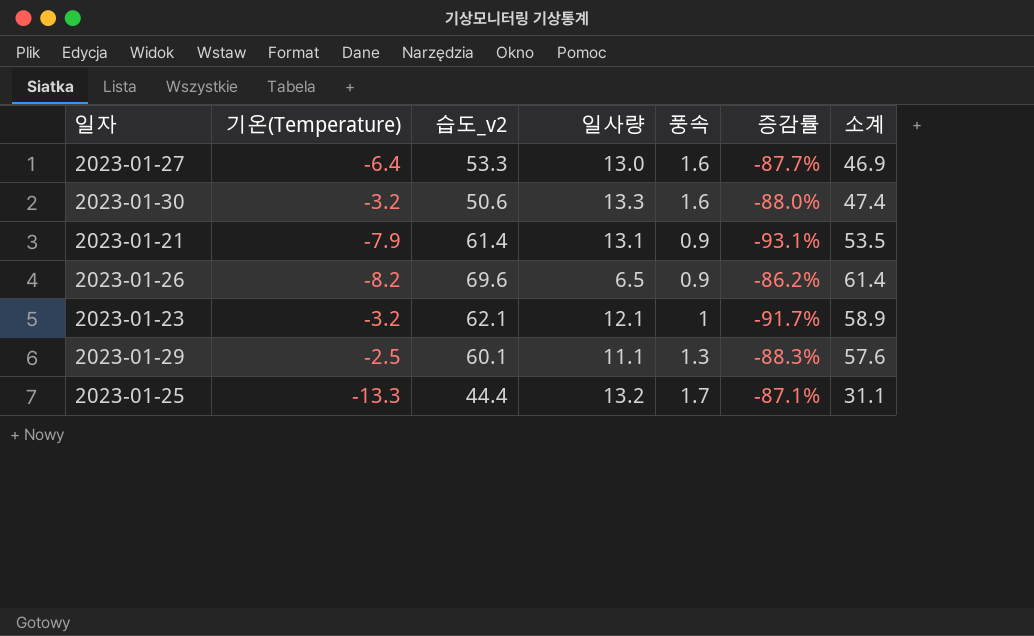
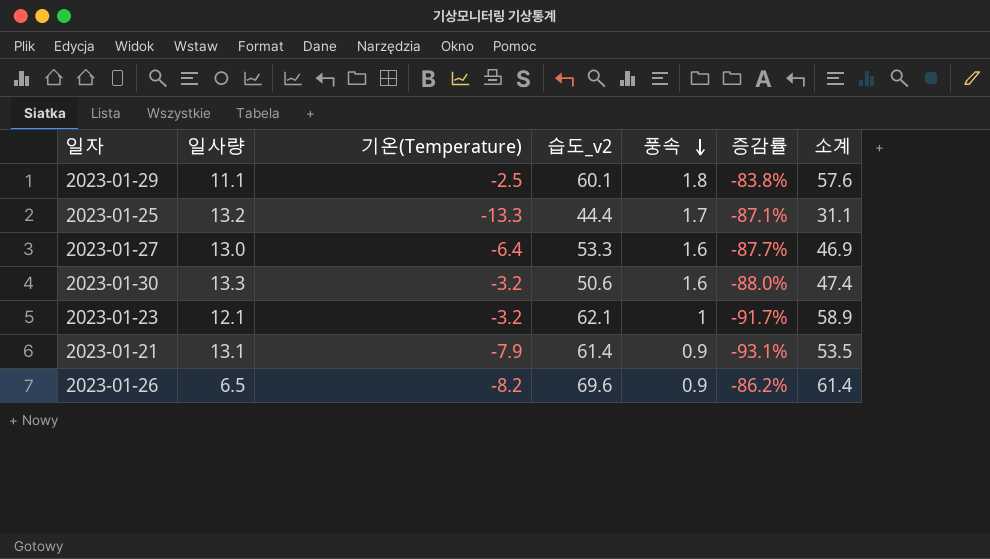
row order: none -> 풍속 descending
column 일사량 | position: 4 -> 2
2023-01-29 | 풍속: 1.3 -> 1.8
2023-01-29 | 증감률: -88.3% -> -83.8%

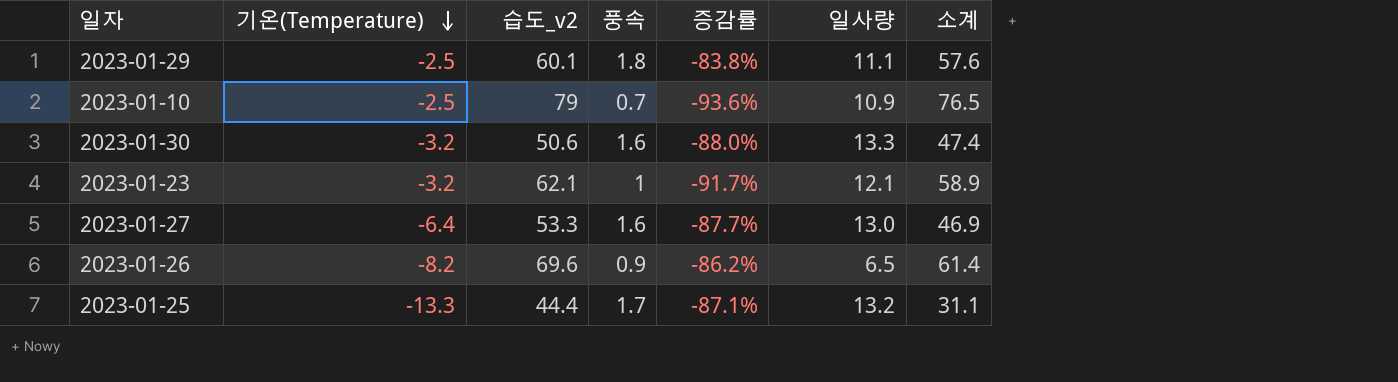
row order: 풍속 descending -> 기온(Temperature) descending
column 일사량 | position: 2 -> 6
row 2023-01-21: 13.1 | -7.9 | 61.4 | 0.9 | -93.1% | 53.5 -> none
row 2023-01-10: none -> -2.5 | 79 | 0.7 | -93.6% | 10.9 | 76.5

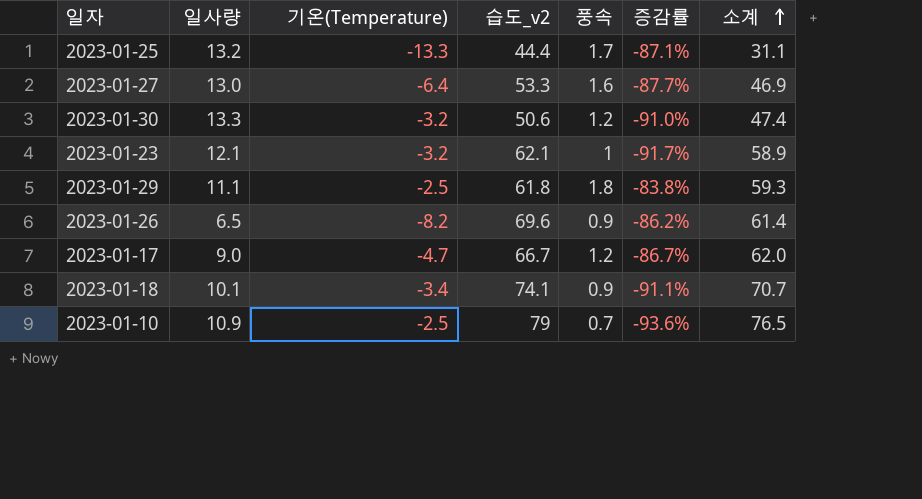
row order: 기온(Temperature) descending -> 소계 ascending
column 일사량 | position: 6 -> 2
2023-01-30 | 풍속: 1.6 -> 1.2
2023-01-30 | 증감률: -88.0% -> -91.0%
2023-01-29 | 습도_v2: 60.1 -> 61.8
2023-01-29 | 소계: 57.6 -> 59.3
row 2023-01-17: none -> 9.0 | -4.7 | 66.7 | 1.2 | -86.7% | 62.0
row 2023-01-18: none -> 10.1 | -3.4 | 74.1 | 0.9 | -91.1% | 70.7

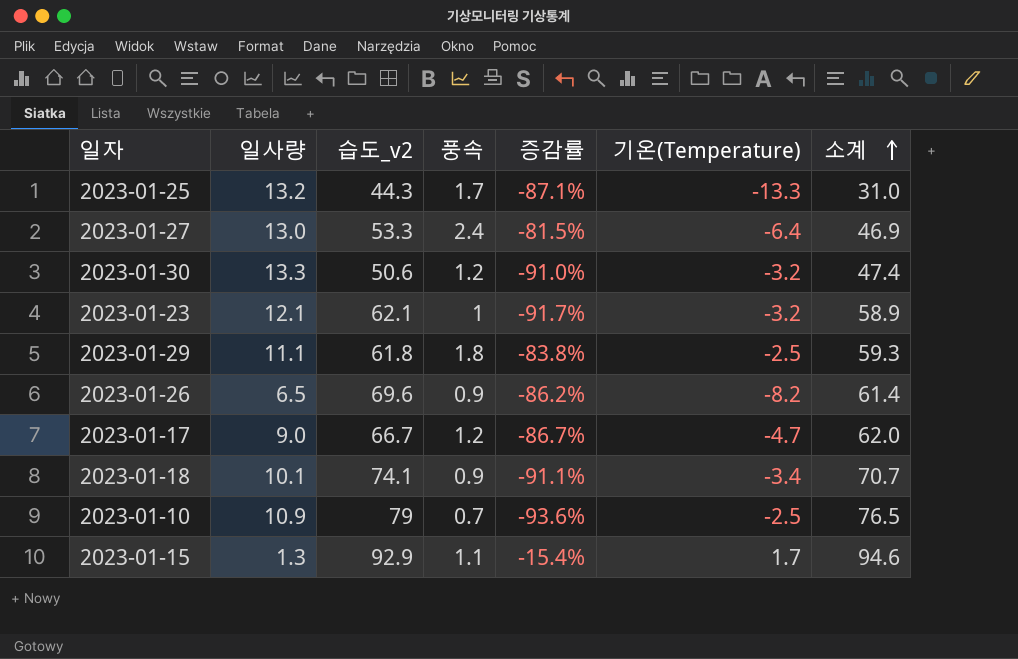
column 기온(Temperature) | position: 3 -> 6
2023-01-25 | 습도_v2: 44.4 -> 44.3
2023-01-25 | 소계: 31.1 -> 31.0
2023-01-27 | 풍속: 1.6 -> 2.4
2023-01-27 | 증감률: -87.7% -> -81.5%
row 2023-01-15: none -> 1.3 | 92.9 | 1.1 | -15.4% | 1.7 | 94.6

